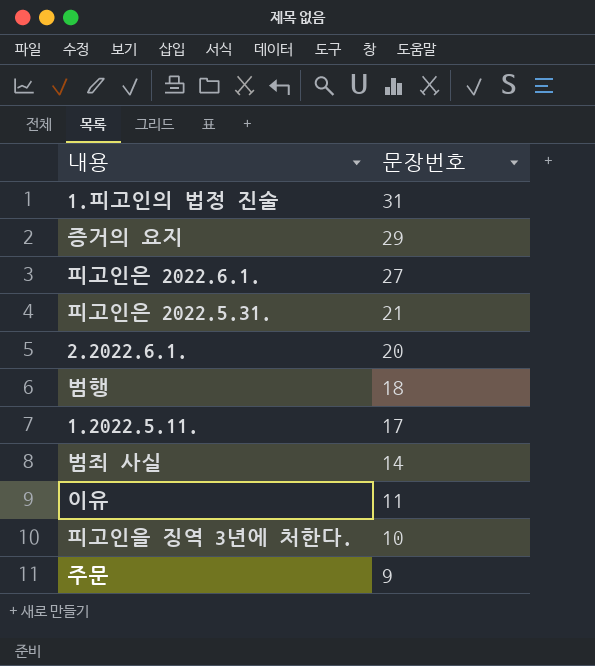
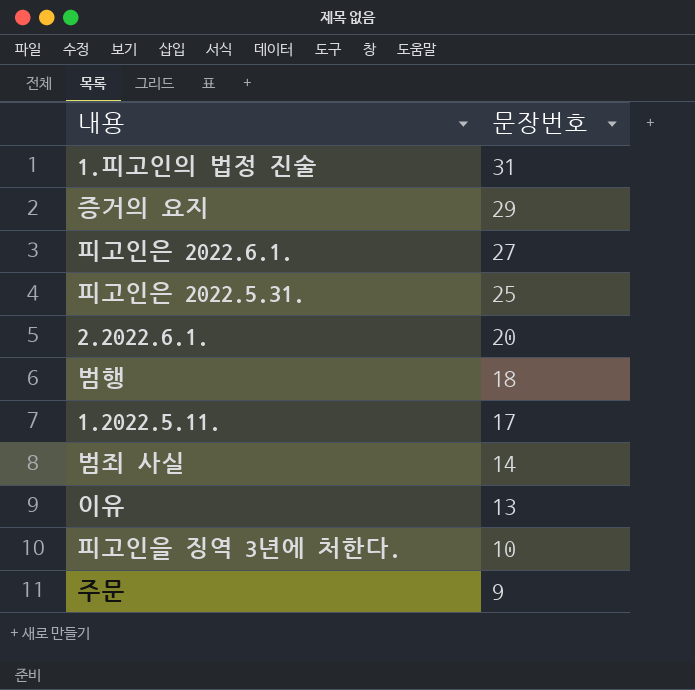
피고인은 2022.5.31. | 문장번호: 21 -> 25
이유 | 문장번호: 11 -> 13

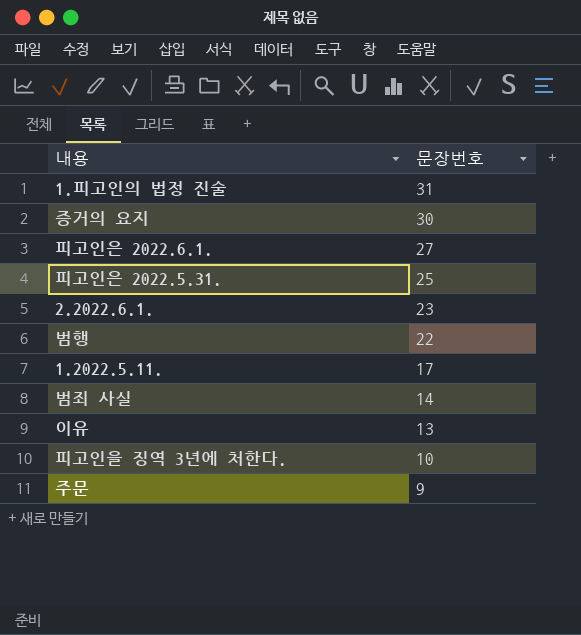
증거의 요지 | 문장번호: 29 -> 30
2.2022.6.1. | 문장번호: 20 -> 23
범행 | 문장번호: 18 -> 22

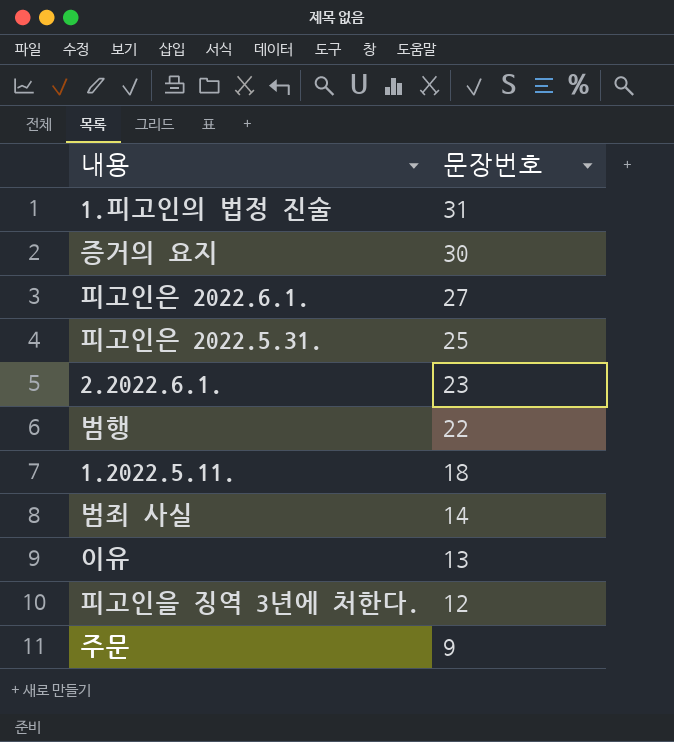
1.2022.5.11. | 문장번호: 17 -> 18
피고인을 징역 3년에 처한다. | 문장번호: 10 -> 12

